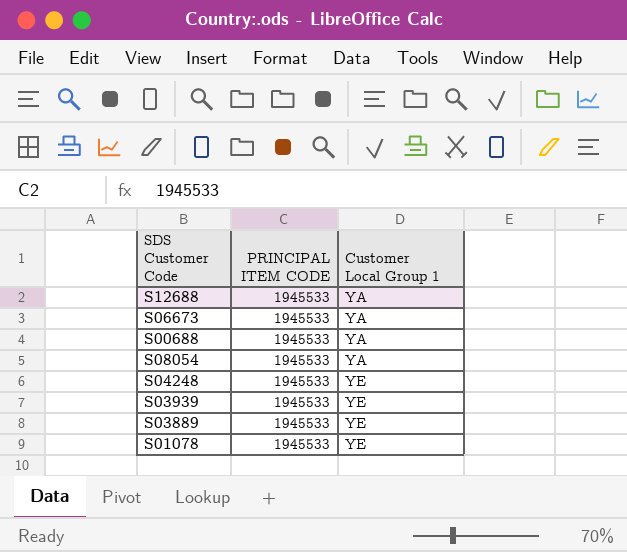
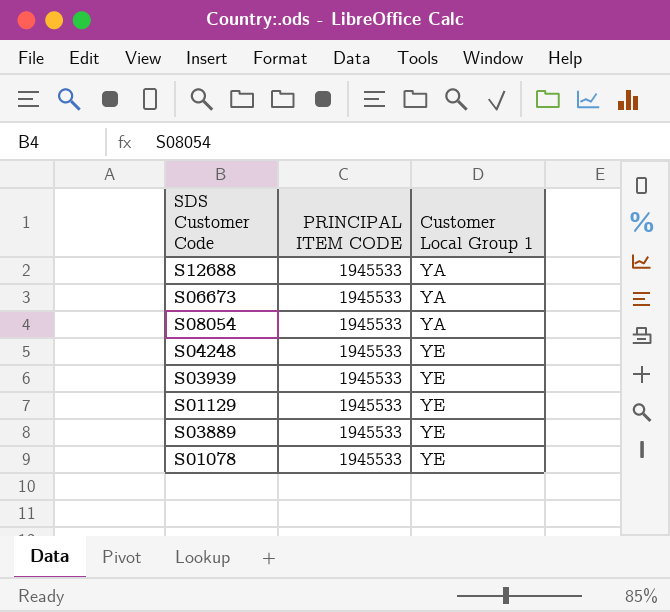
row S00688: 1945533 | YA -> none
row S01129: none -> 1945533 | YE

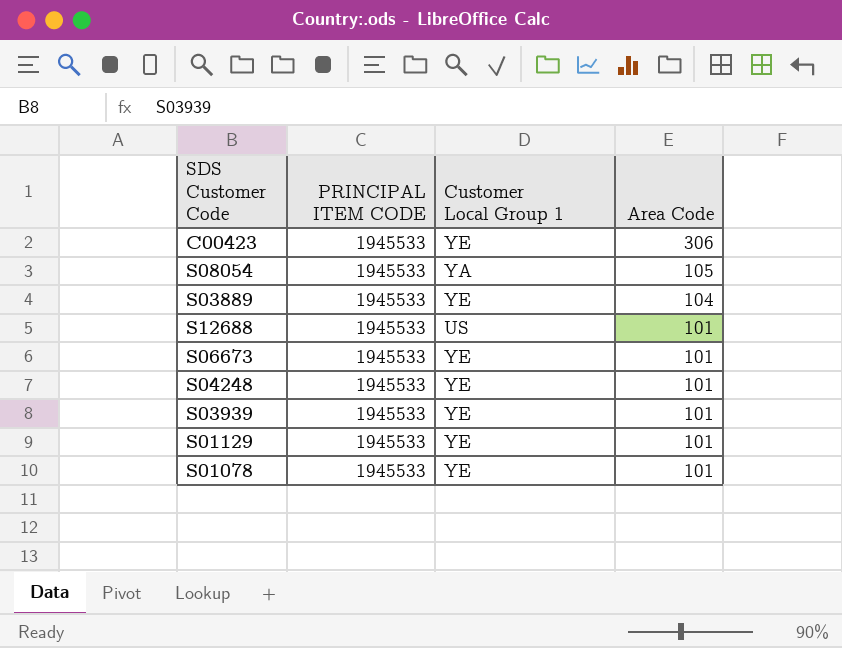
row order: Customer Local Group 1 ascending -> Area Code descending
column Area Code | position: none -> 4
row C00423: none -> 1945533 | YE | 306
S12688 | Customer Local Group 1: YA -> US
S06673 | Customer Local Group 1: YA -> YE

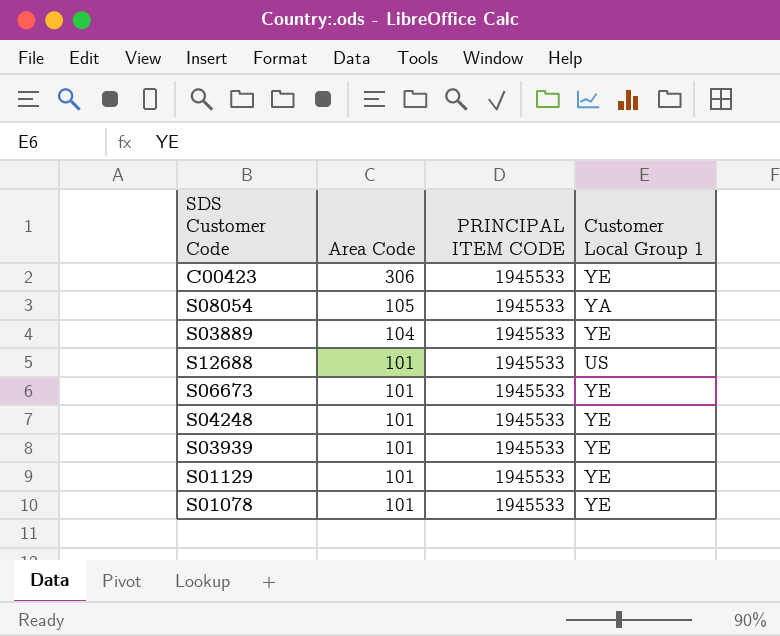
column Area Code | position: 4 -> 2

